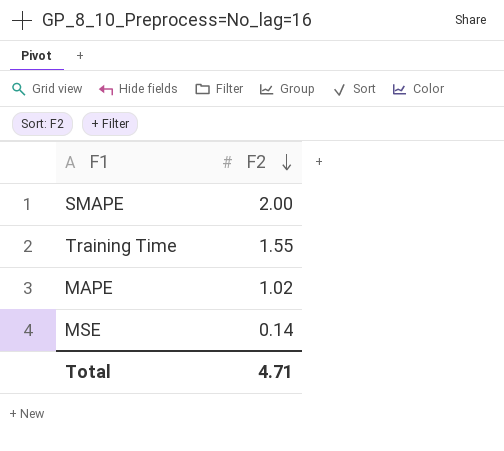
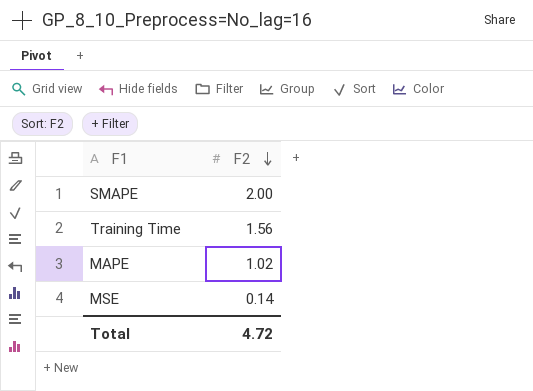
Training Time | F2: 1.55 -> 1.56
Total | F2: 4.71 -> 4.72

